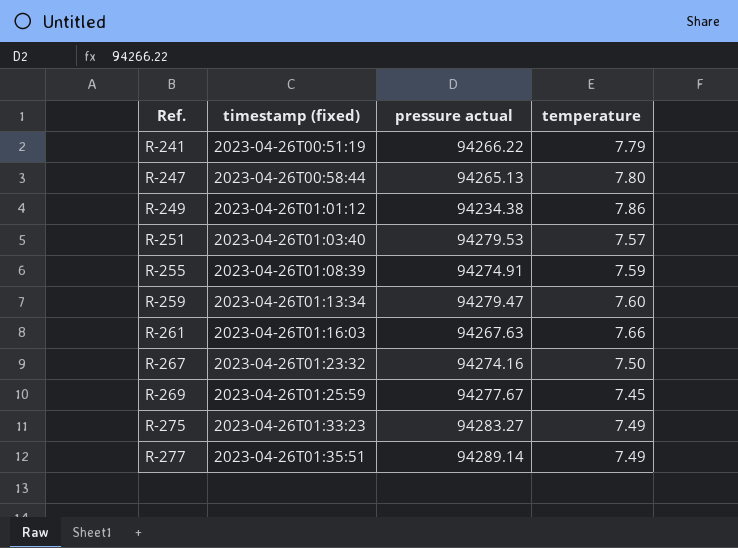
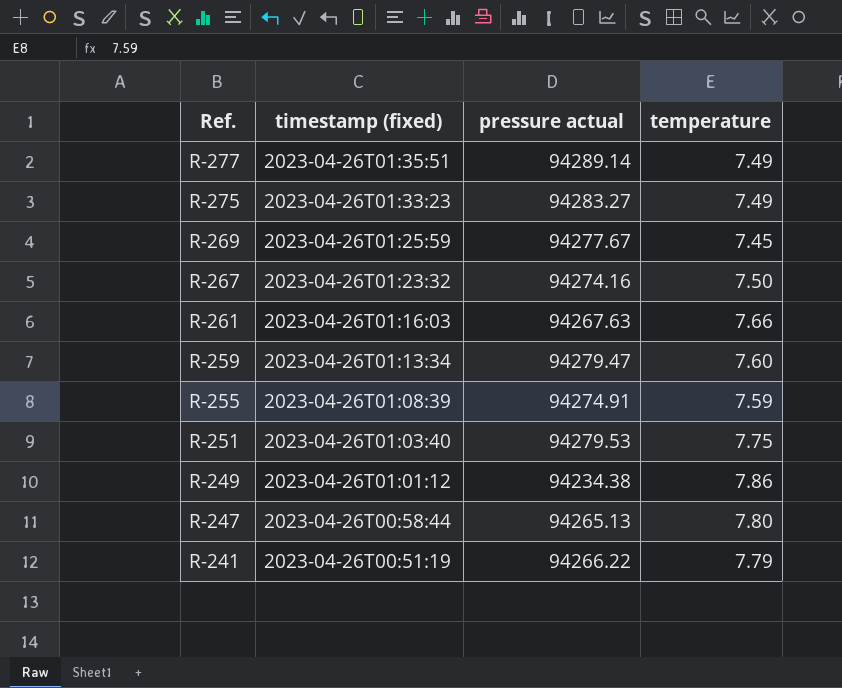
row order: Ref. ascending -> Ref. descending
R-251 | temperature: 7.57 -> 7.75

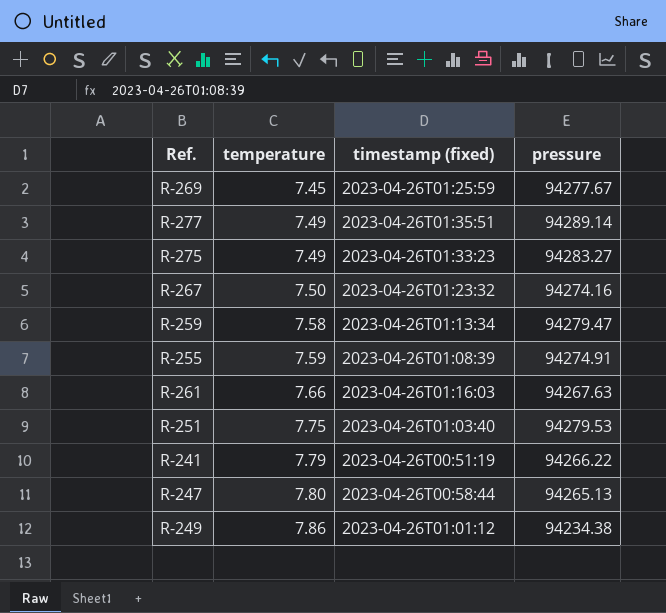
row order: Ref. descending -> temperature ascending
column temperature | position: 4 -> 2
column name: pressure actual -> pressure
R-259 | temperature: 7.60 -> 7.58

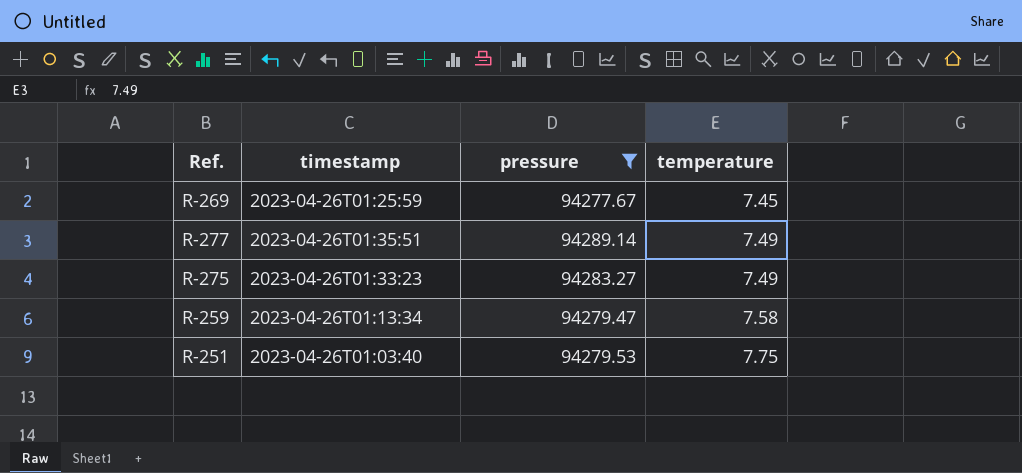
filter: none -> pressure >= 94277.67
column name: timestamp (fixed) -> timestamp
column temperature | position: 2 -> 4

